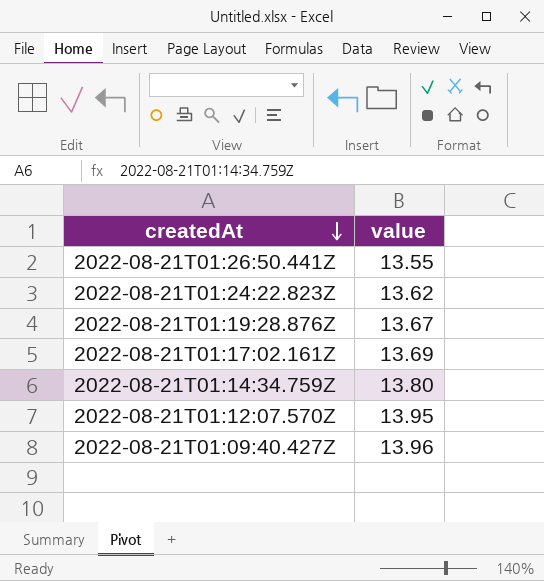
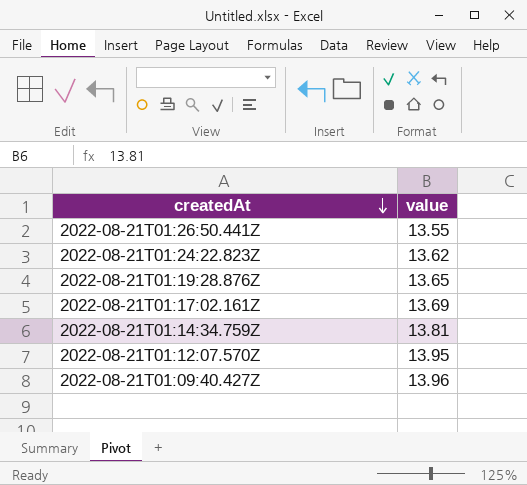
2022-08-21T01:19:28.876Z | value: 13.67 -> 13.65
2022-08-21T01:14:34.759Z | value: 13.80 -> 13.81

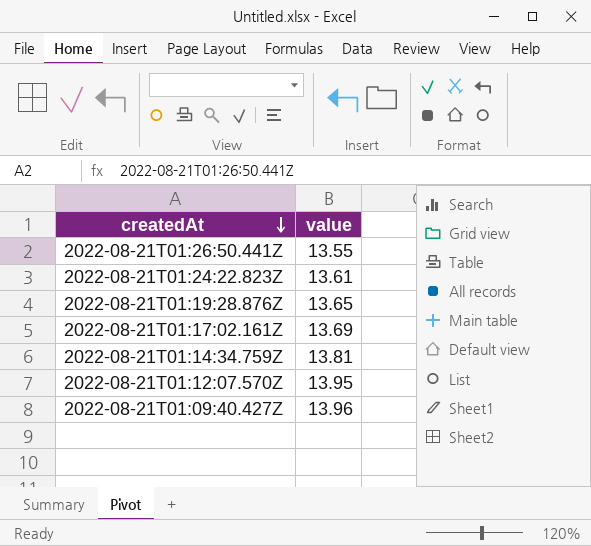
2022-08-21T01:24:22.823Z | value: 13.62 -> 13.61

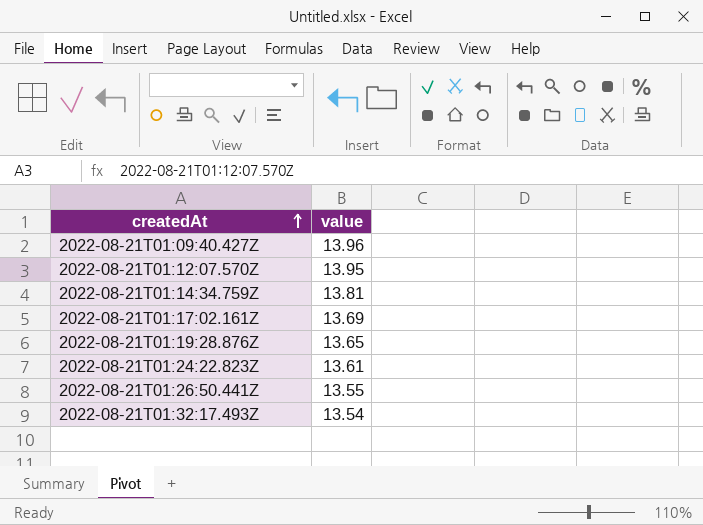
row order: createdAt descending -> createdAt ascending
row 2022-08-21T01:32:17.493Z: none -> 13.54

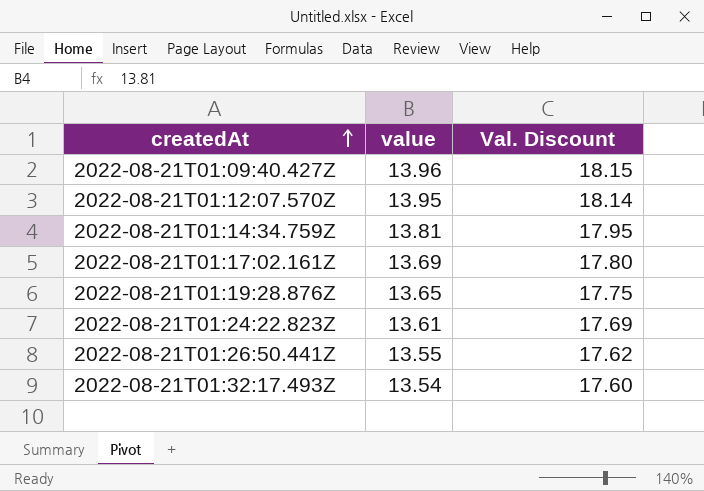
column Val. Discount | formula: none -> [value] * 1.3

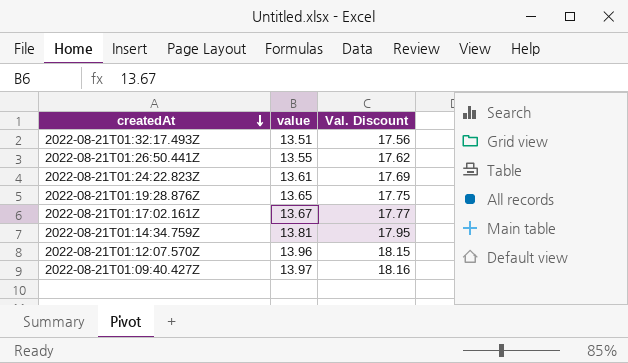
row order: createdAt ascending -> createdAt descending
2022-08-21T01:32:17.493Z | value: 13.54 -> 13.51
2022-08-21T01:32:17.493Z | Val. Discount: 17.60 -> 17.56
2022-08-21T01:17:02.161Z | value: 13.69 -> 13.67
2022-08-21T01:17:02.161Z | Val. Discount: 17.80 -> 17.77
2022-08-21T01:12:07.570Z | value: 13.95 -> 13.96
2022-08-21T01:12:07.570Z | Val. Discount: 18.14 -> 18.15
2022-08-21T01:09:40.427Z | value: 13.96 -> 13.97
2022-08-21T01:09:40.427Z | Val. Discount: 18.15 -> 18.16

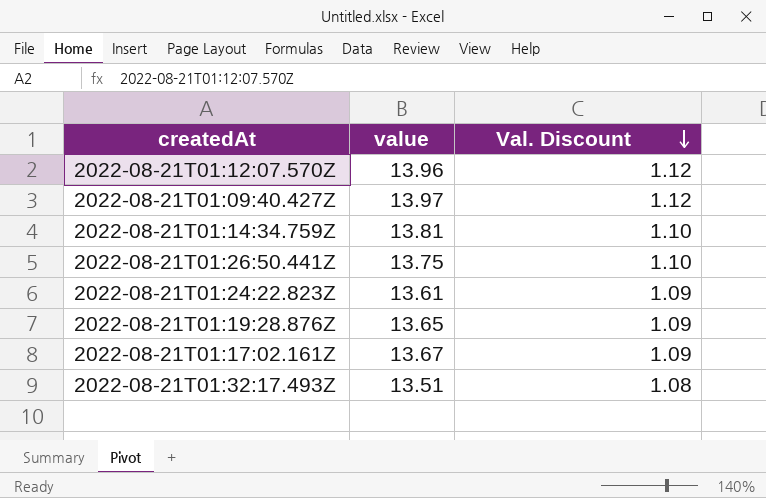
row order: createdAt descending -> Val. Discount descending
column Val. Discount | formula: [value] * 1.3 -> [value] * 0.08
2022-08-21T01:26:50.441Z | value: 13.55 -> 13.75

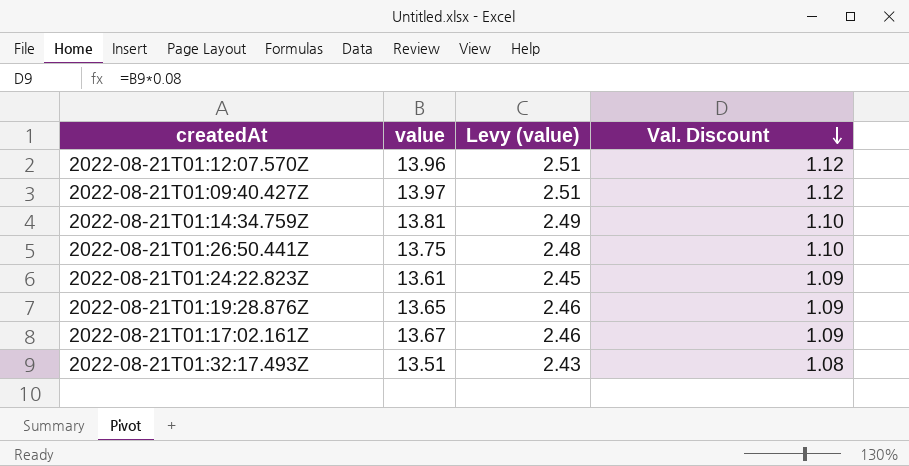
column Levy (value) | formula: none -> [value] * 0.18

